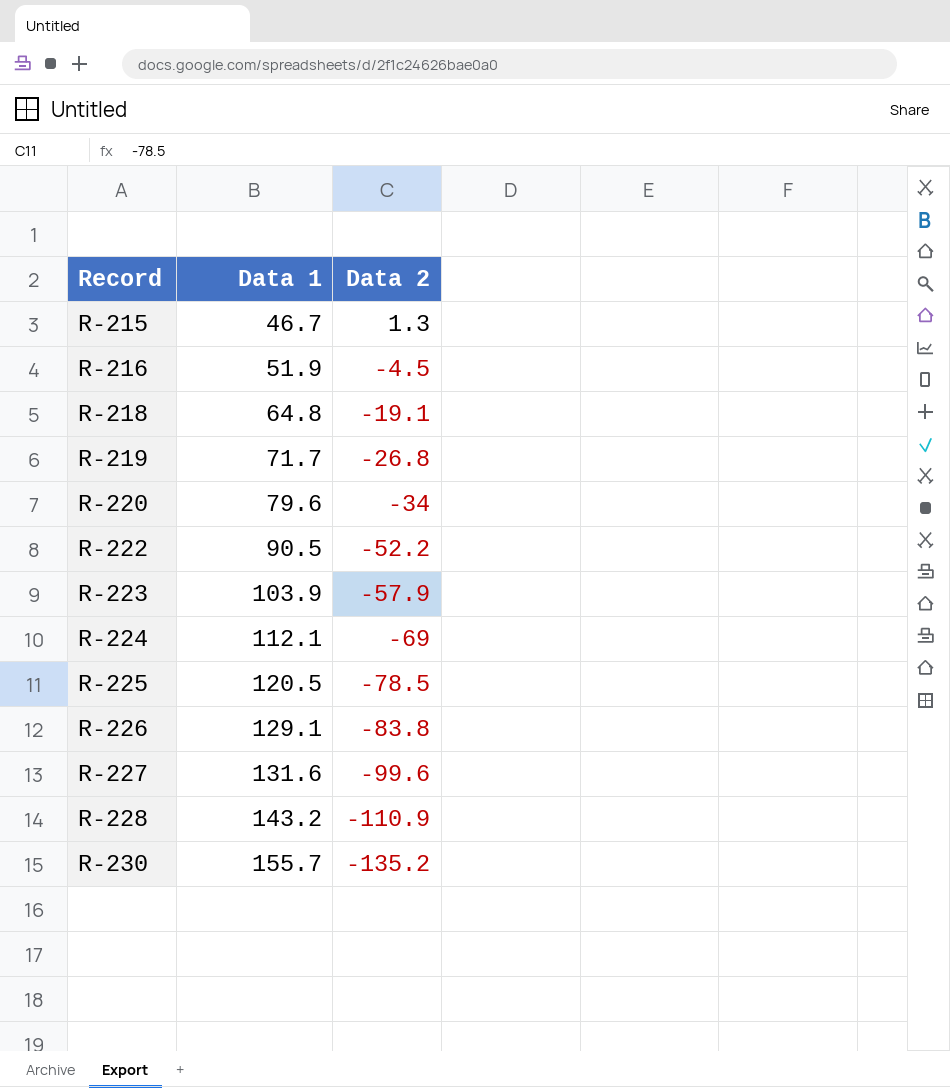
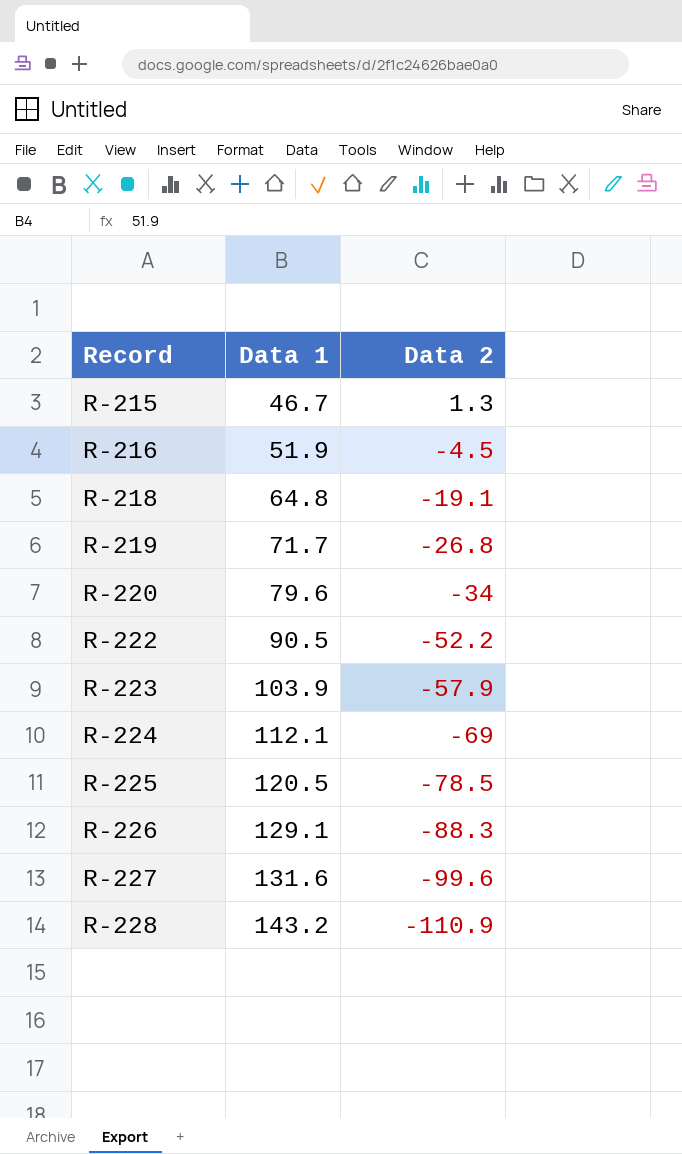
row R-230: 155.7 | -135.2 -> none
R-226 | Data 2: -83.8 -> -88.3

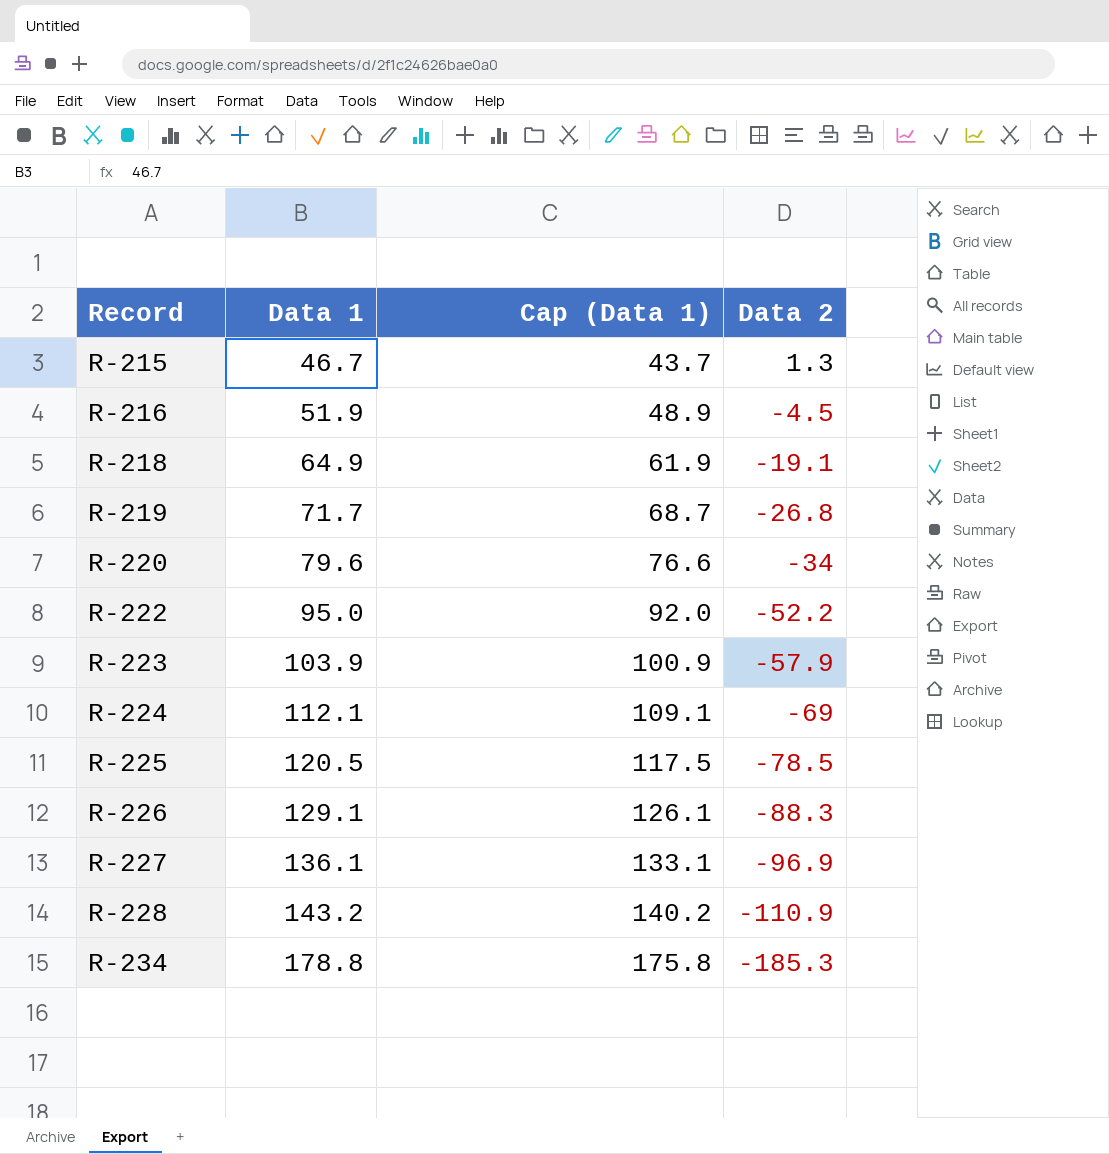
column Cap (Data 1) | formula: none -> [Data 1] - 3
R-218 | Data 1: 64.8 -> 64.9
R-222 | Data 1: 90.5 -> 95.0
R-227 | Data 1: 131.6 -> 136.1
R-227 | Data 2: -99.6 -> -96.9
row R-234: none -> 178.8 | 175.8 | -185.3

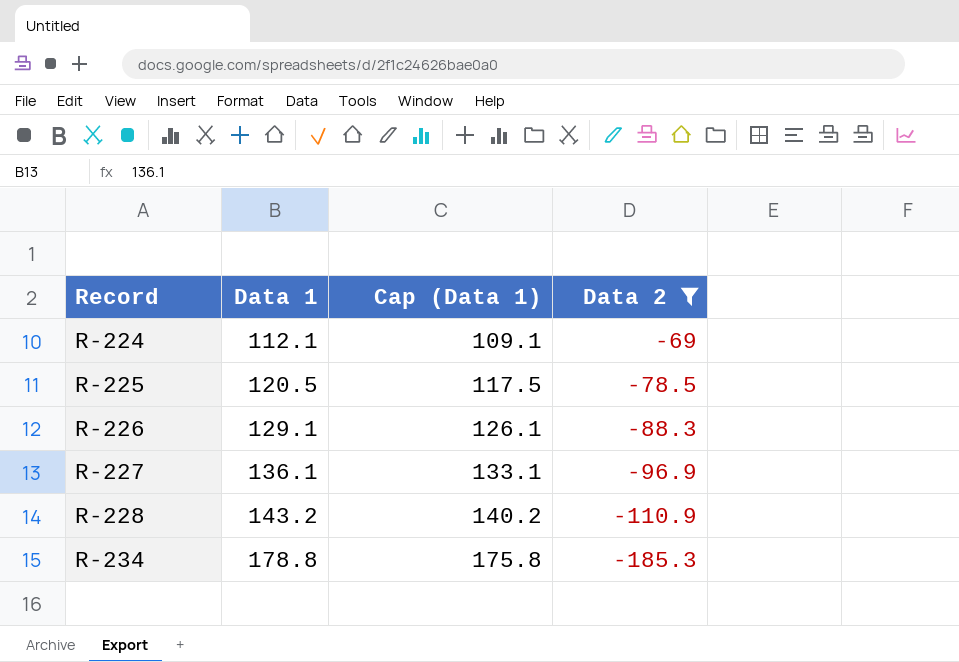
filter: none -> Data 2 <= -69

